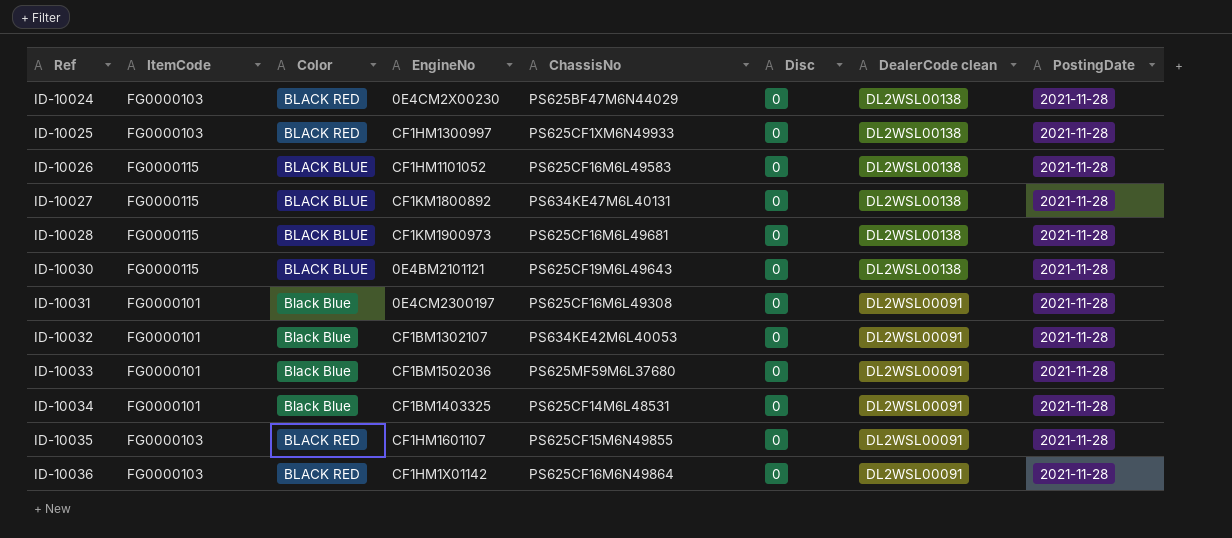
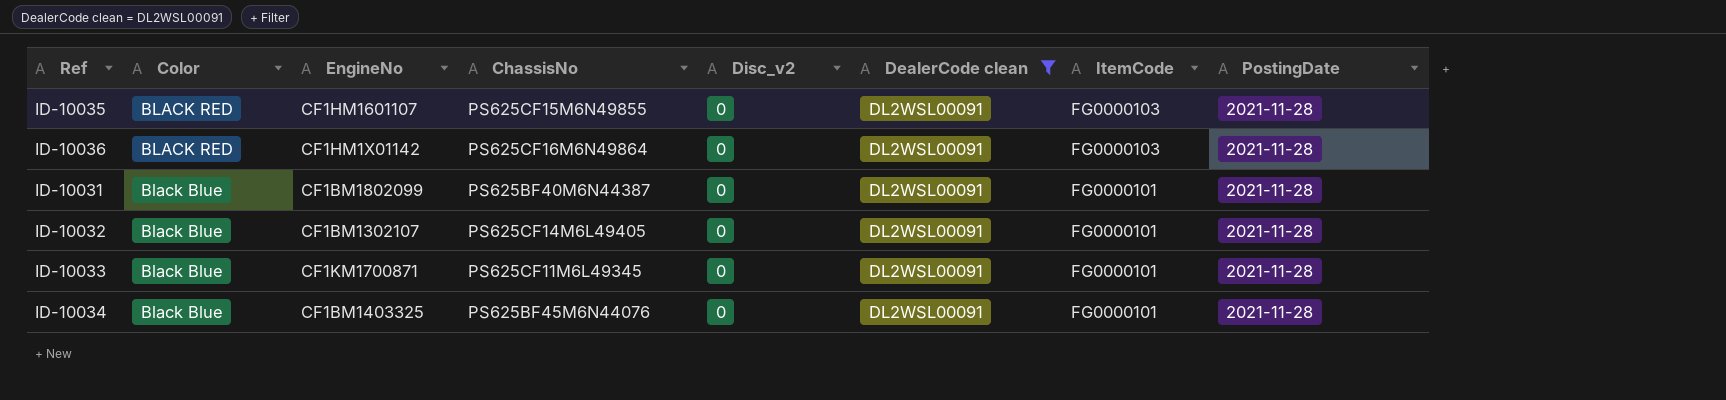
filter: none -> DealerCode clean = DL2WSL00091
row order: Ref ascending -> Color descending
column name: Disc -> Disc_v2
column ItemCode | position: 2 -> 7
ID-10031 | EngineNo: 0E4CM2300197 -> CF1BM1802099
ID-10031 | ChassisNo: PS625CF16M6L49308 -> PS625BF40M6N44387
ID-10032 | ChassisNo: PS634KE42M6L40053 -> PS625CF14M6L49405
ID-10033 | EngineNo: CF1BM1502036 -> CF1KM1700871
ID-10033 | ChassisNo: PS625MF59M6L37680 -> PS625CF11M6L49345
ID-10034 | ChassisNo: PS625CF14M6L48531 -> PS625BF45M6N44076

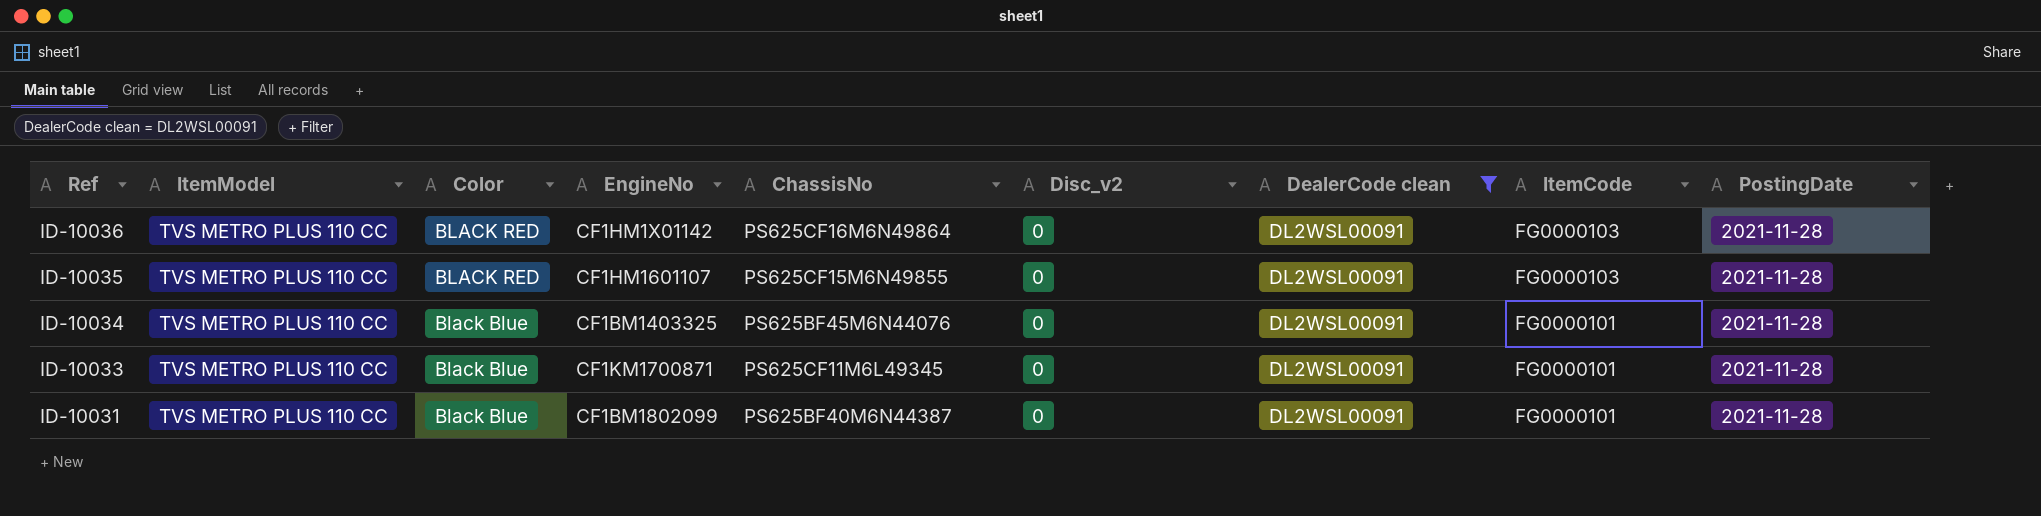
row order: Color descending -> Ref descending
column ItemModel | position: none -> 2
row ID-10032: Black Blue | CF1BM1302107 | PS625CF14M6L49405 | 0 | DL2WSL00091 | FG0000101 | 2021-11-28 -> none

